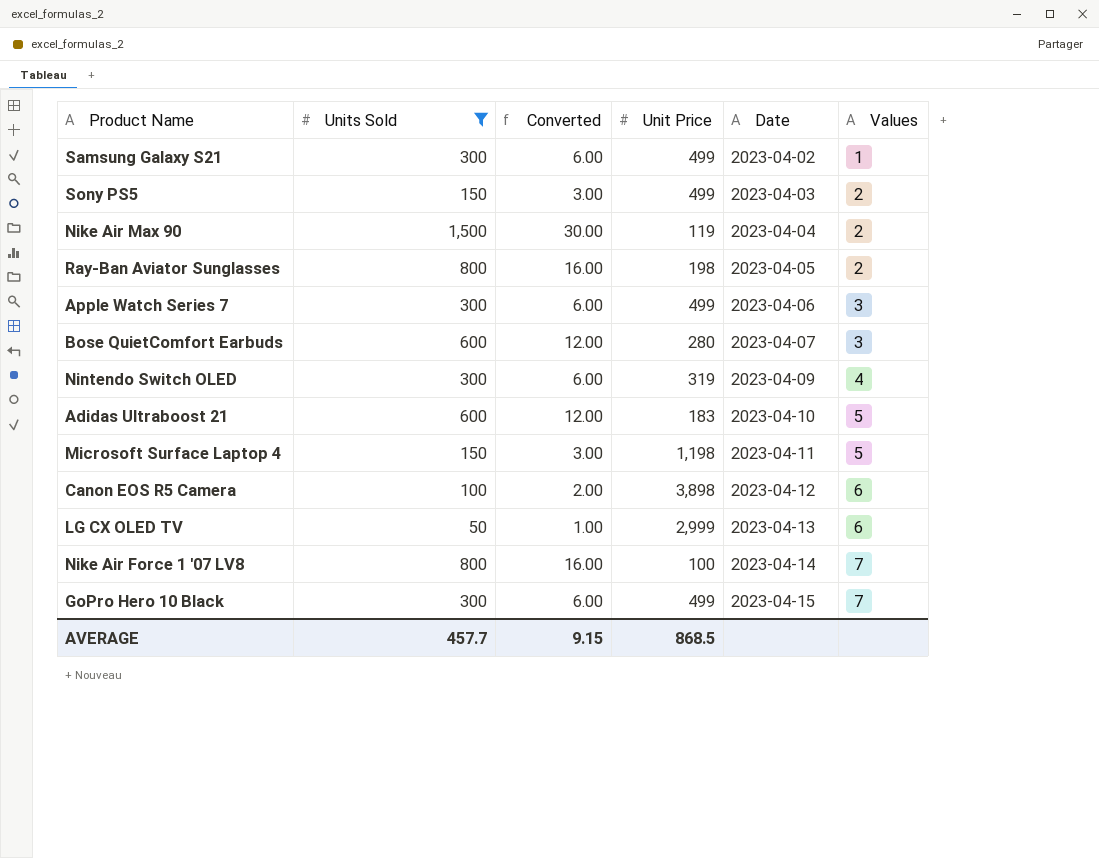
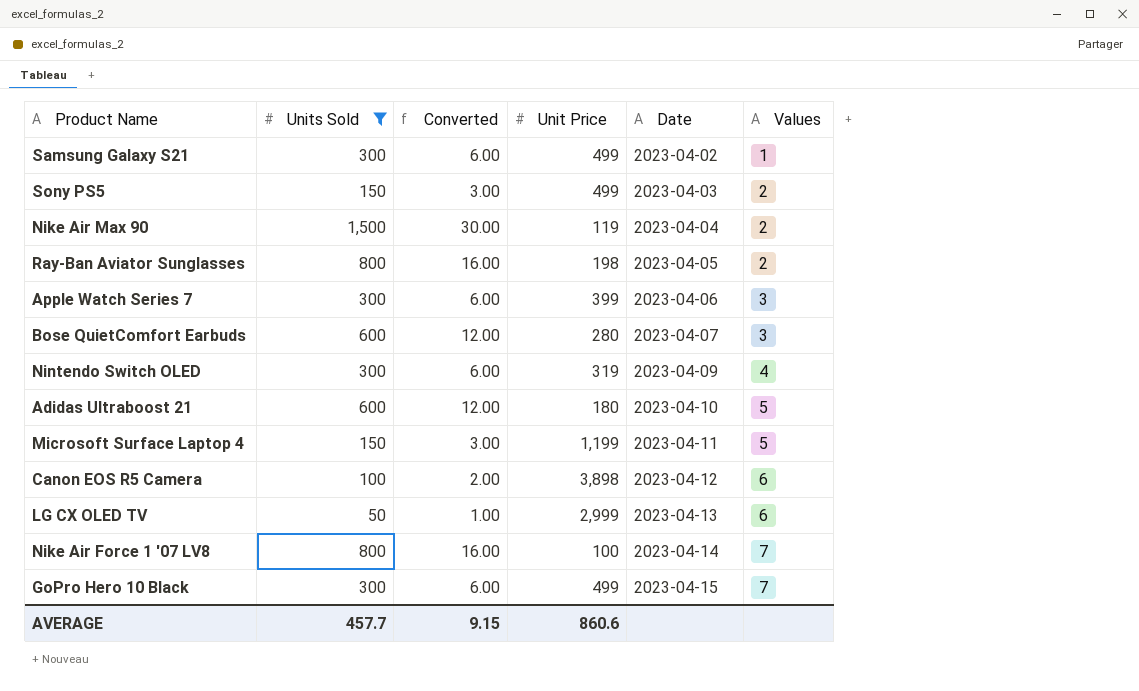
Apple Watch Series 7 | Unit Price: 499 -> 399
Adidas Ultraboost 21 | Unit Price: 183 -> 180
Microsoft Surface Laptop 4 | Unit Price: 1,198 -> 1,199
AVERAGE | Unit Price: 868.5 -> 860.6

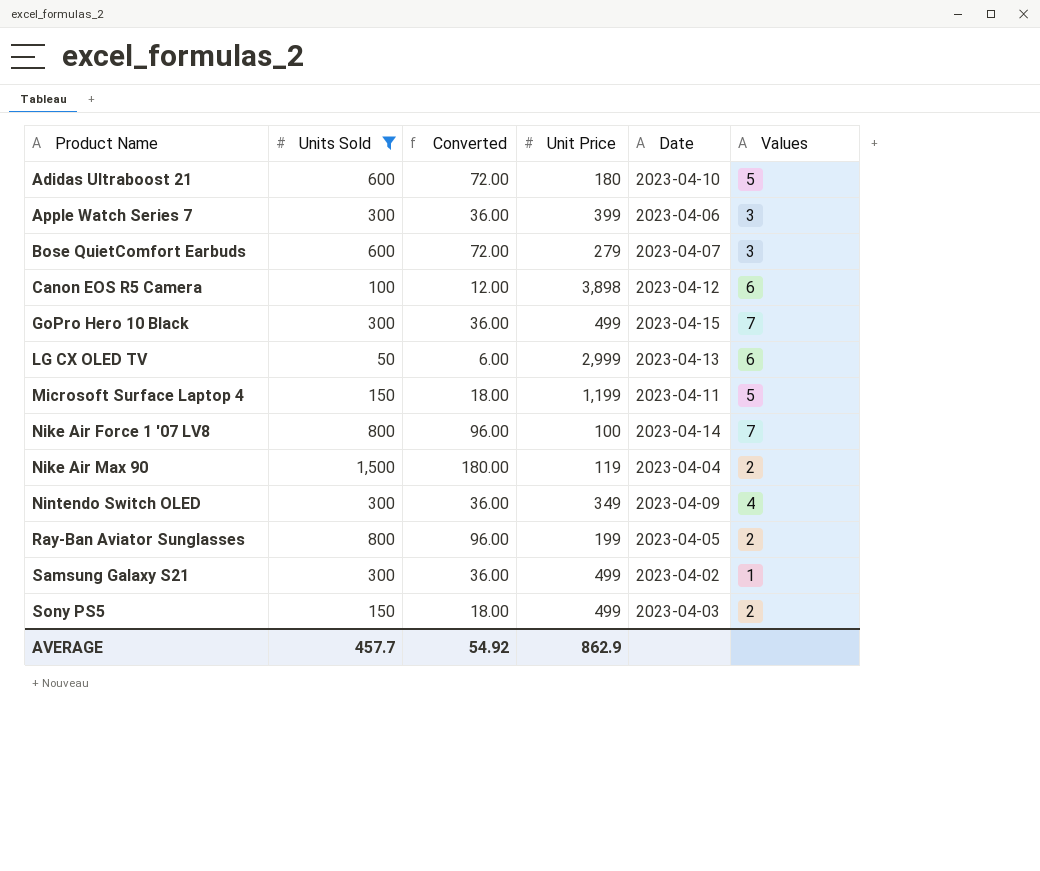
row order: Date ascending -> Product Name ascending
column Converted | formula: [Units Sold] * 0.02 -> [Units Sold] * 0.12
Bose QuietComfort Earbuds | Unit Price: 280 -> 279
Nintendo Switch OLED | Unit Price: 319 -> 349
Ray-Ban Aviator Sunglasses | Unit Price: 198 -> 199
AVERAGE | Converted: 9.15 -> 54.92
AVERAGE | Unit Price: 860.6 -> 862.9

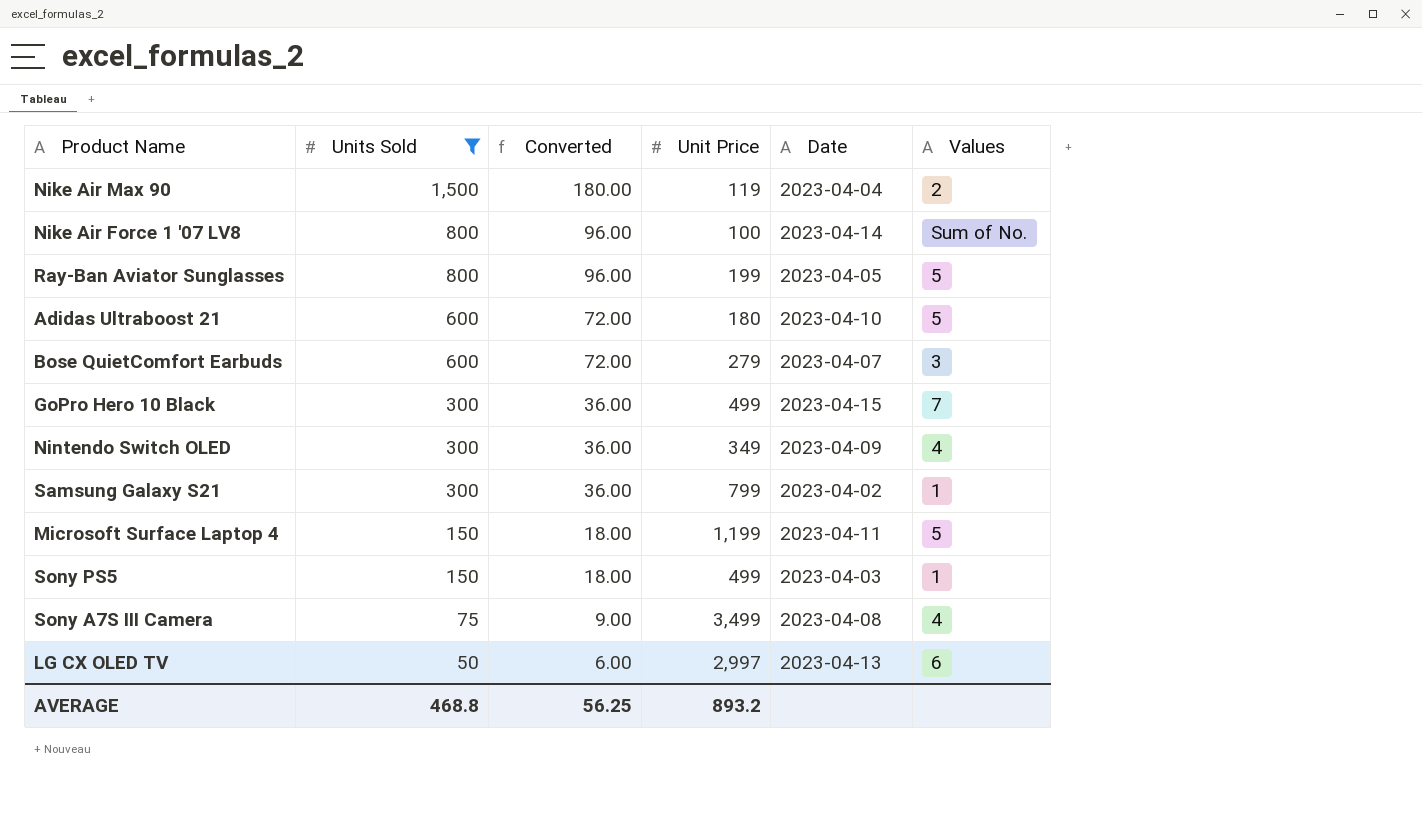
row order: Product Name ascending -> Units Sold descending
row Apple Watch Series 7: 300 | 36.00 | 399 | 2023-04-06 | 3 -> none
row Canon EOS R5 Camera: 100 | 12.00 | 3,898 | 2023-04-12 | 6 -> none
Nike Air Force 1 '07 LV8 | Values: 7 -> Sum of No.
Ray-Ban Aviator Sunglasses | Values: 2 -> 5
Samsung Galaxy S21 | Unit Price: 499 -> 799
Sony PS5 | Values: 2 -> 1
row Sony A7S III Camera: none -> 75 | 9.00 | 3,499 | 2023-04-08 | 4
LG CX OLED TV | Unit Price: 2,999 -> 2,997
AVERAGE | Units Sold: 457.7 -> 468.8
AVERAGE | Converted: 54.92 -> 56.25
AVERAGE | Unit Price: 862.9 -> 893.2

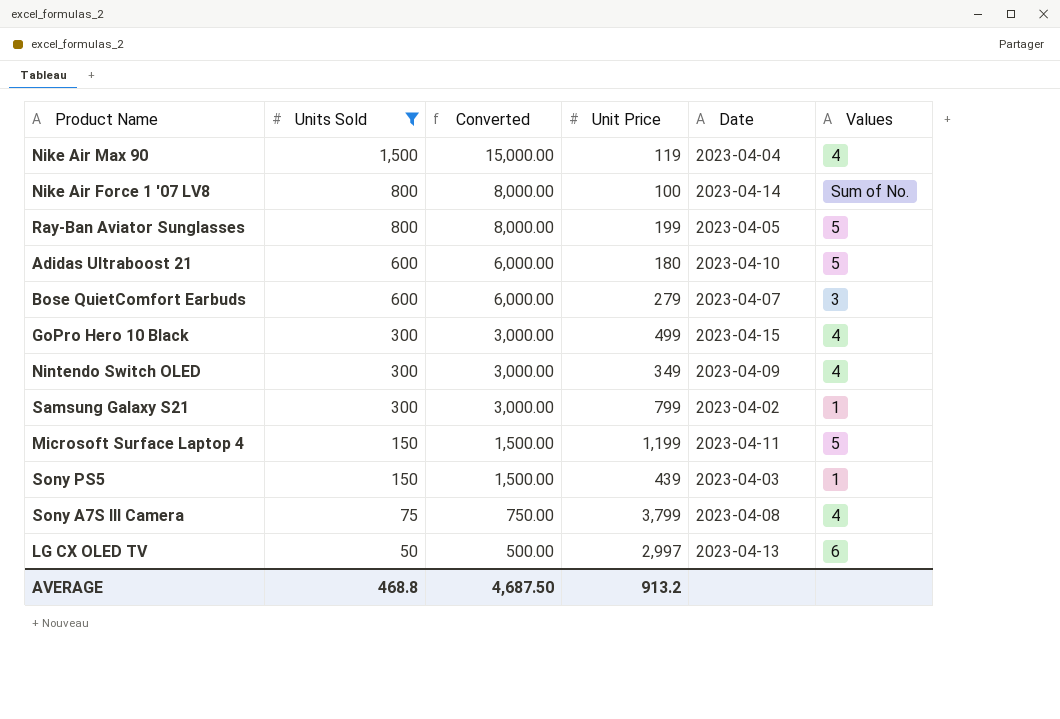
column Converted | formula: [Units Sold] * 0.12 -> [Units Sold] * 10
Nike Air Max 90 | Values: 2 -> 4
GoPro Hero 10 Black | Values: 7 -> 4
Sony PS5 | Unit Price: 499 -> 439
Sony A7S III Camera | Unit Price: 3,499 -> 3,799
AVERAGE | Converted: 56.25 -> 4,687.50
AVERAGE | Unit Price: 893.2 -> 913.2

